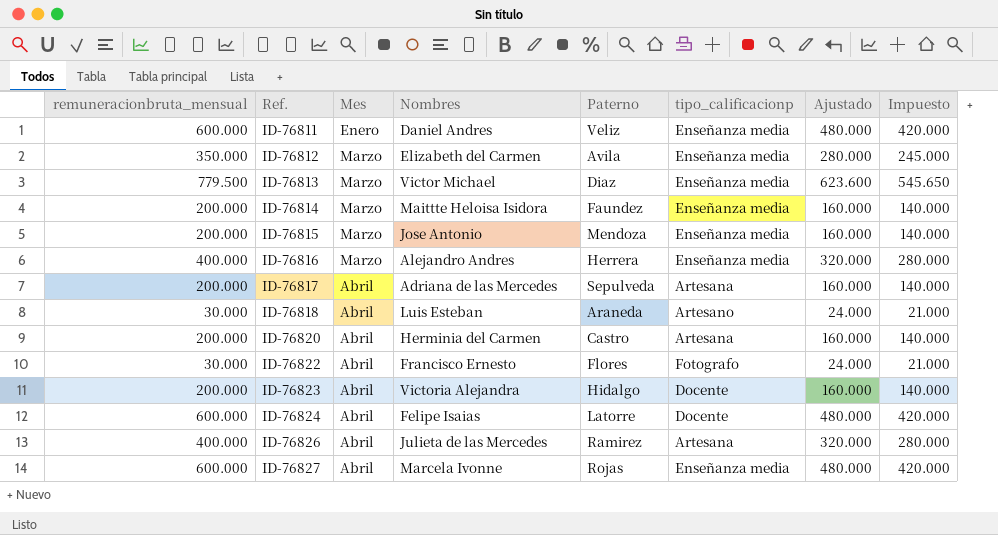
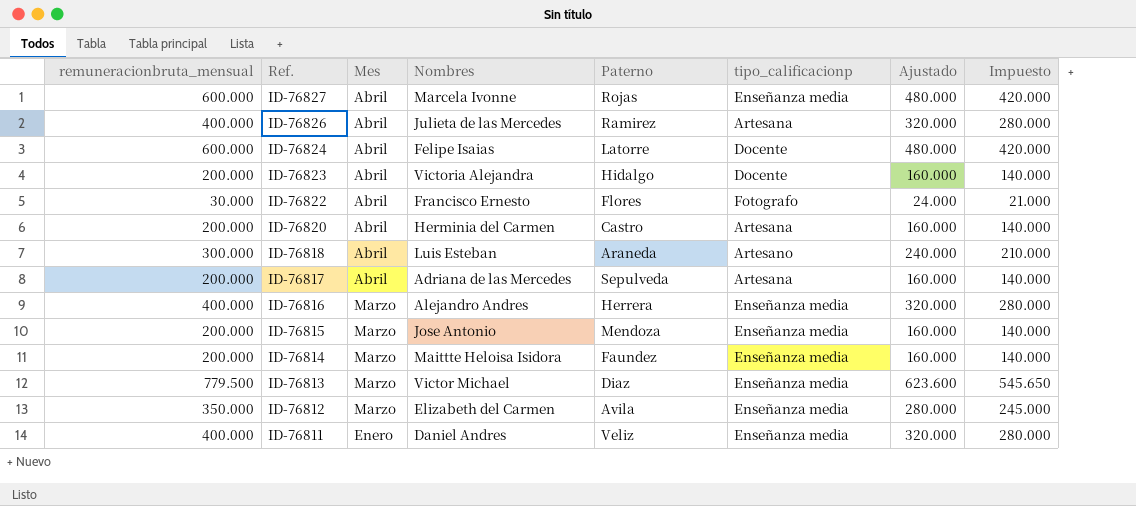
row order: Ref. ascending -> Ref. descending
ID-76818 | remuneracionbruta_mensual: 30.000 -> 300.000
ID-76818 | Ajustado: 24.000 -> 240.000
ID-76818 | Impuesto: 21.000 -> 210.000
ID-76811 | remuneracionbruta_mensual: 600.000 -> 400.000
ID-76811 | Ajustado: 480.000 -> 320.000
ID-76811 | Impuesto: 420.000 -> 280.000

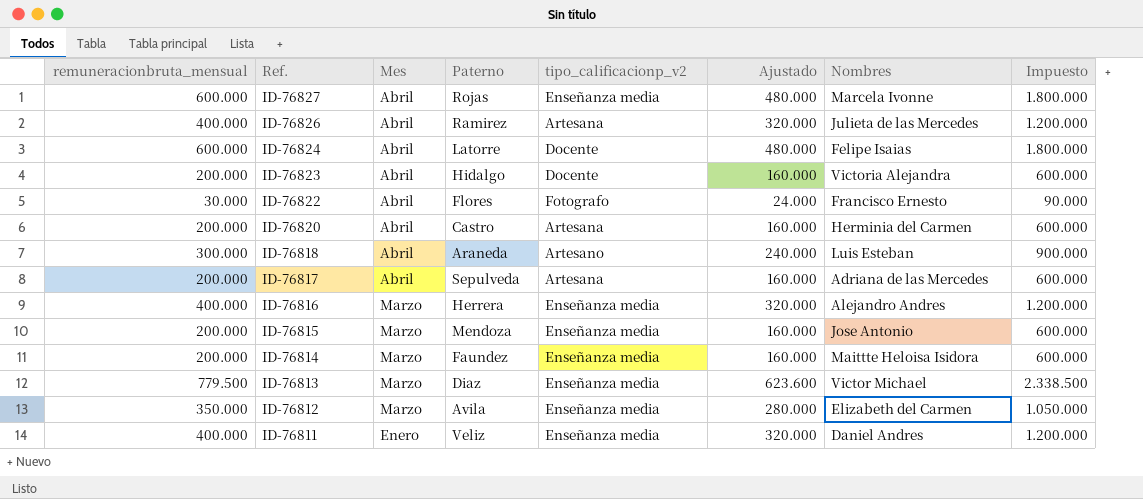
column name: tipo_calificacionp -> tipo_calificacionp_v2
column Nombres | position: 4 -> 7
column Impuesto | formula: [remuneracionbruta_mensual] * 0,7 -> [remuneracionbruta_mensual] * 3

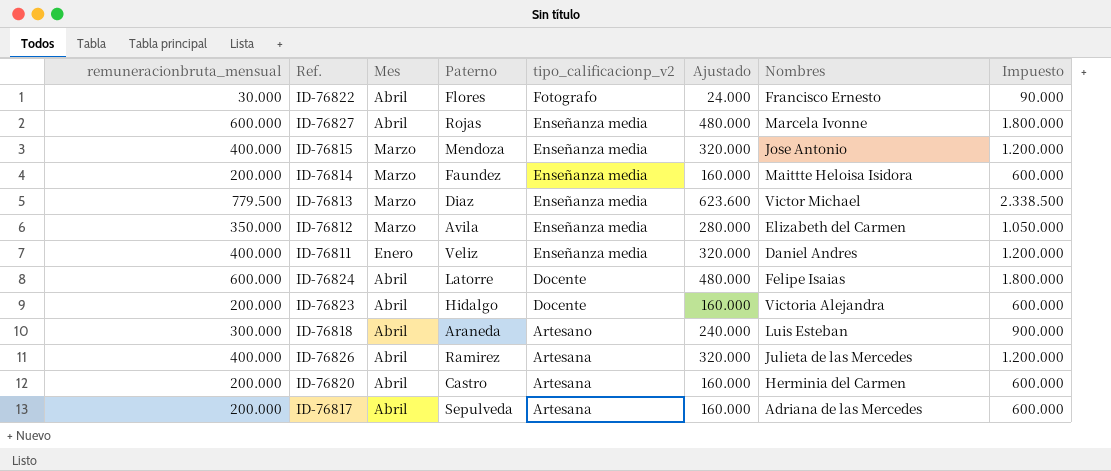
row order: Ref. descending -> tipo_calificacionp_v2 descending
row ID-76816: 400.000 | Marzo | Herrera | Enseñanza media | 320.000 | Alejandro Andres | 1.200.000 -> none
ID-76815 | remuneracionbruta_mensual: 200.000 -> 400.000
ID-76815 | Ajustado: 160.000 -> 320.000
ID-76815 | Impuesto: 600.000 -> 1.200.000

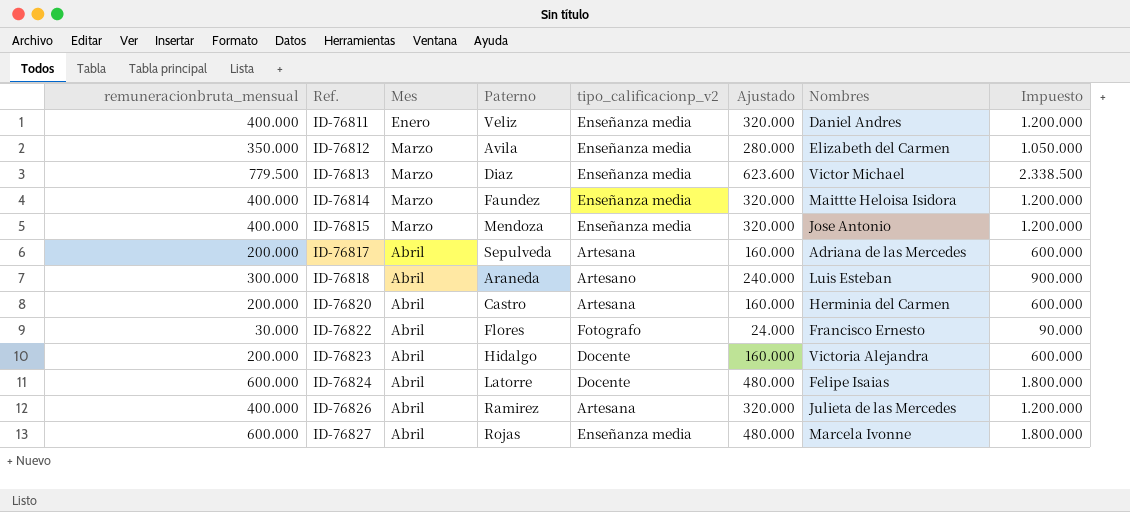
row order: tipo_calificacionp_v2 descending -> Ref. ascending
ID-76814 | remuneracionbruta_mensual: 200.000 -> 400.000
ID-76814 | Ajustado: 160.000 -> 320.000
ID-76814 | Impuesto: 600.000 -> 1.200.000

